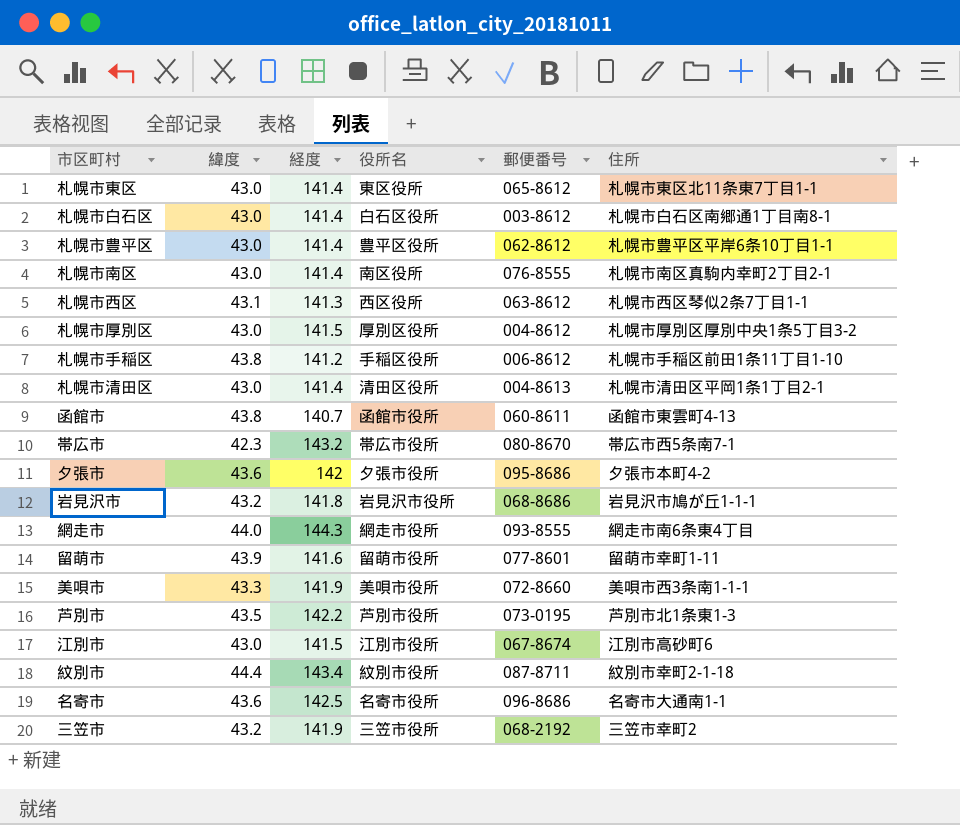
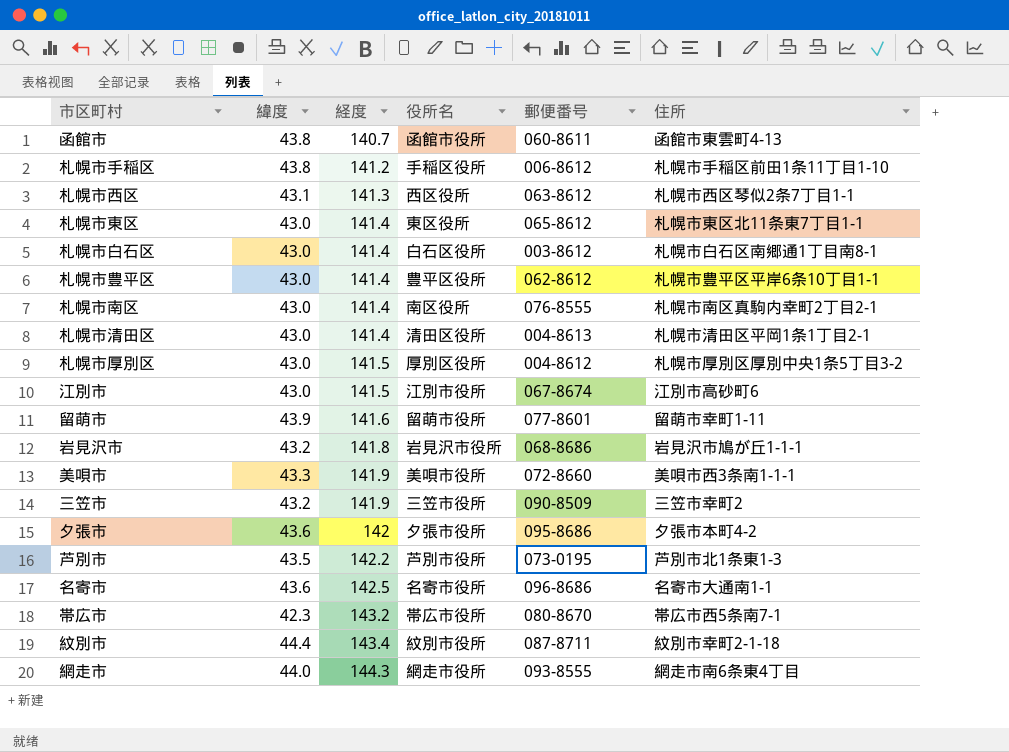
row order: none -> 経度 ascending
三笠市 | 郵便番号: 068-2192 -> 090-8509

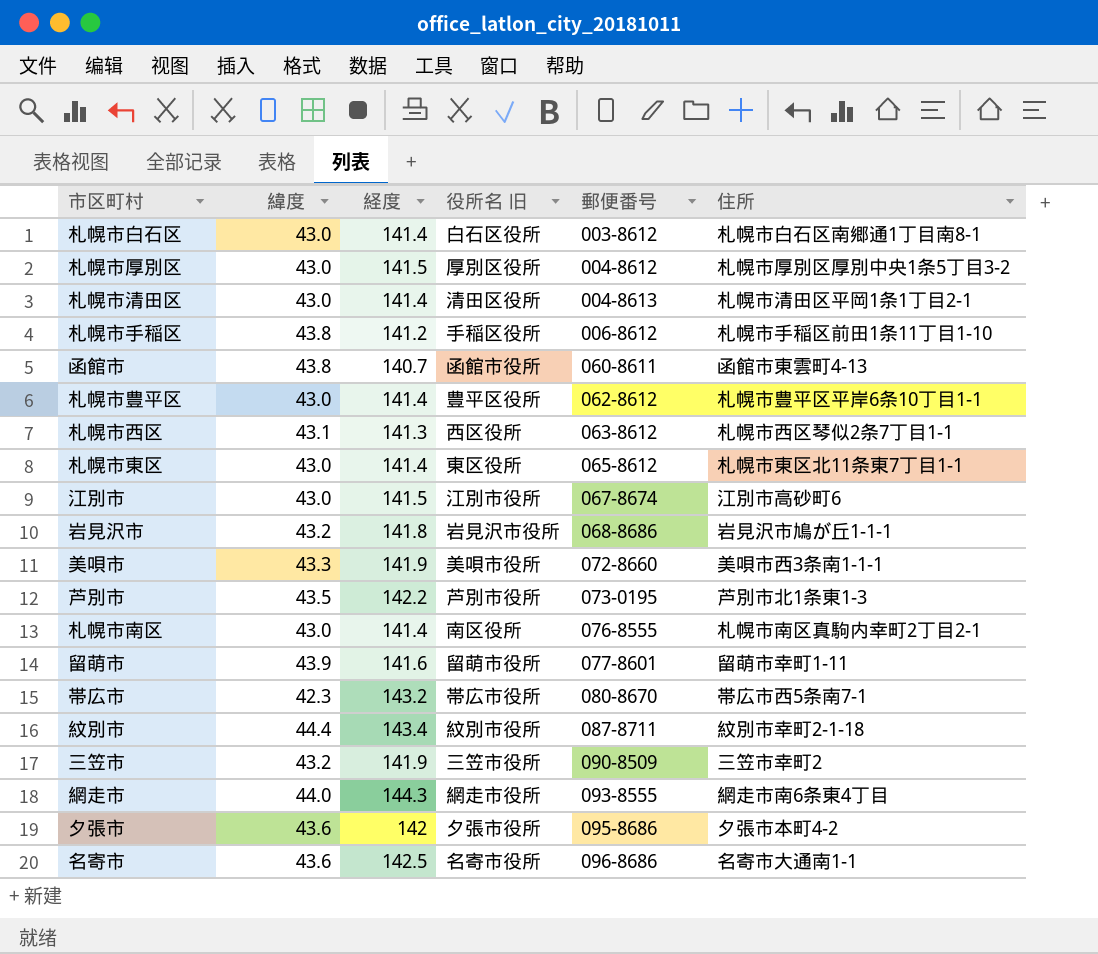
row order: 経度 ascending -> 郵便番号 ascending
column name: 役所名 -> 役所名 旧

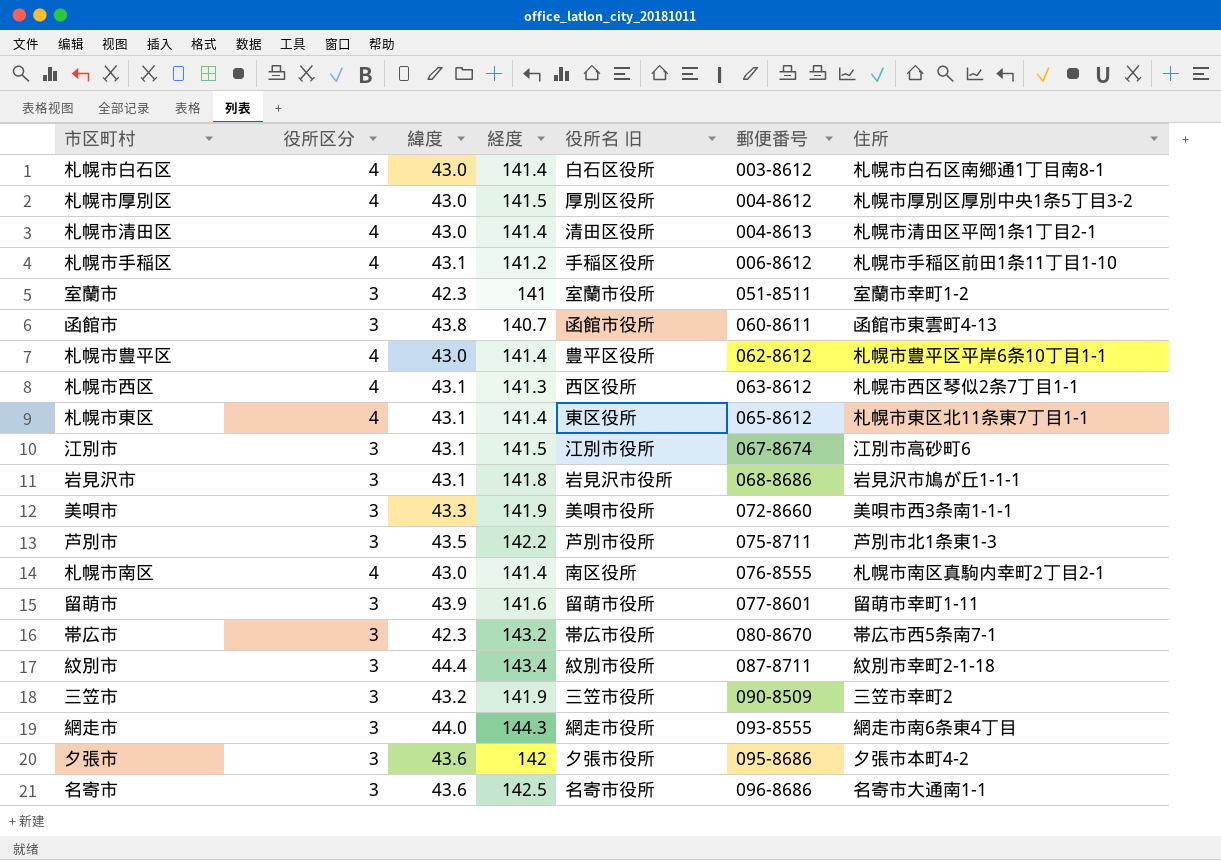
column 役所区分 | position: none -> 2
札幌市手稲区 | 緯度: 43.8 -> 43.1
row 室蘭市: none -> 3 | 42.3 | 141 | 室蘭市役所 | 051-8511 | 室蘭市幸町1-2
札幌市東区 | 緯度: 43.0 -> 43.1
江別市 | 緯度: 43.0 -> 43.1
岩見沢市 | 緯度: 43.2 -> 43.1
芦別市 | 郵便番号: 073-0195 -> 075-8711

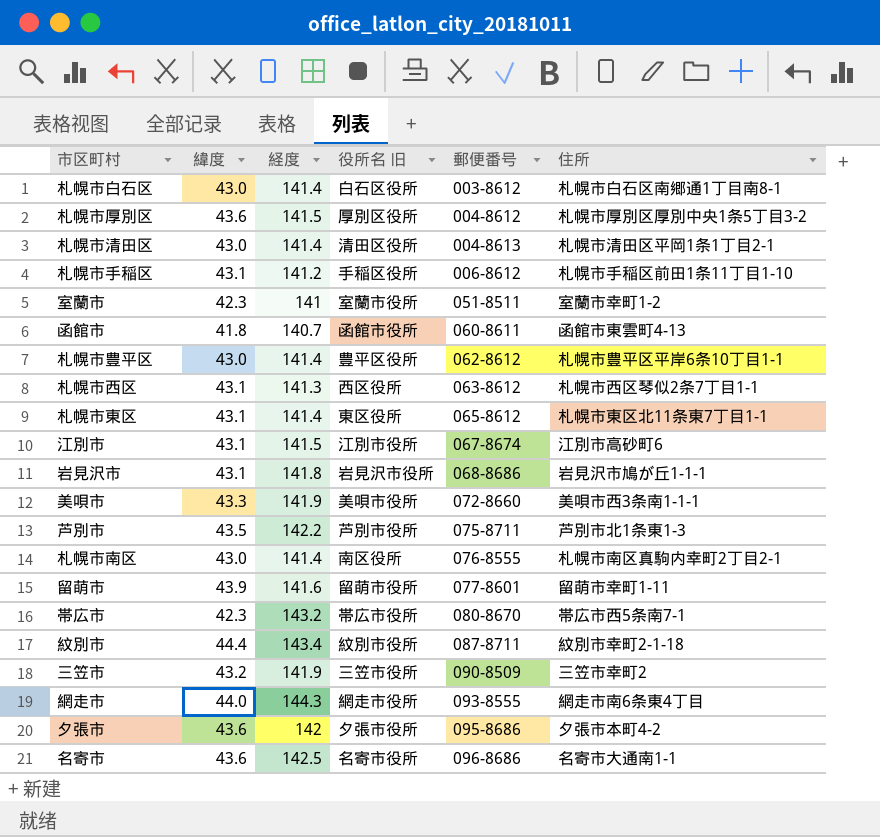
column 役所区分 | position: 2 -> none
札幌市厚別区 | 緯度: 43.0 -> 43.6
函館市 | 緯度: 43.8 -> 41.8

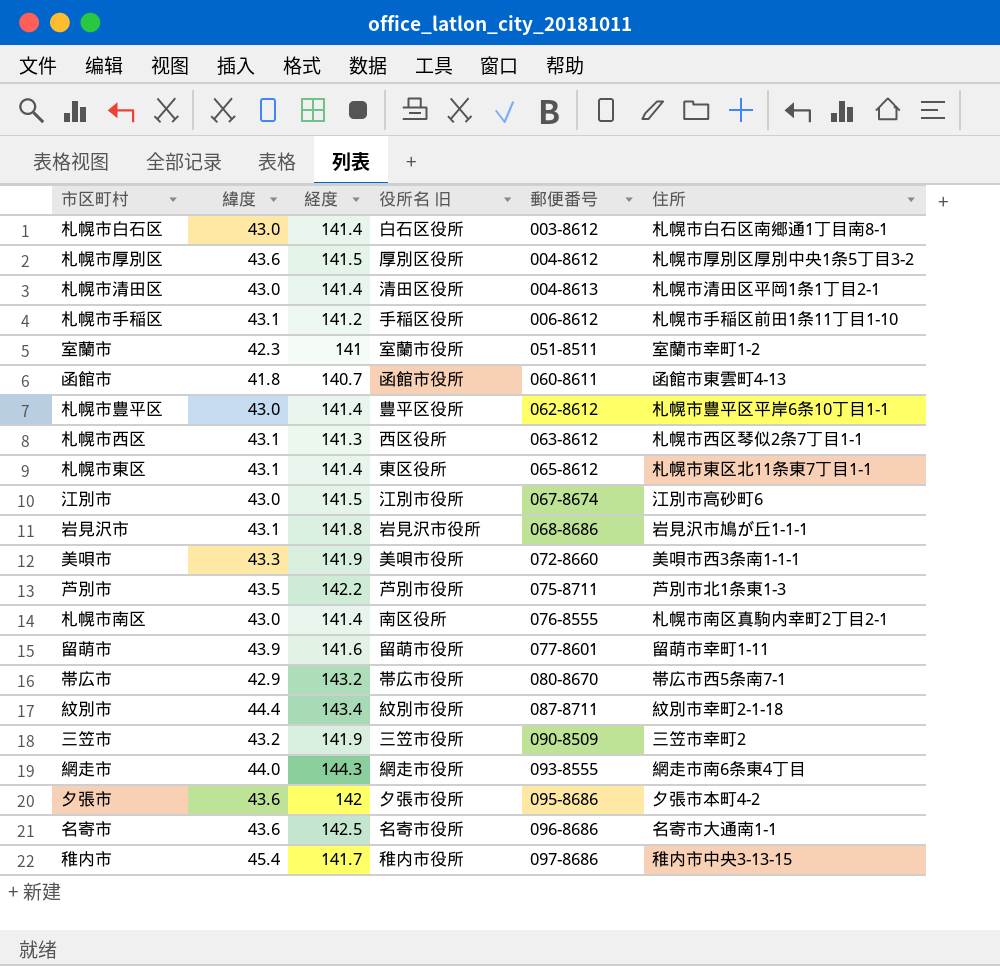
江別市 | 緯度: 43.1 -> 43.0
帯広市 | 緯度: 42.3 -> 42.9
row 稚内市: none -> 45.4 | 141.7 | 稚内市役所 | 097-8686 | 稚内市中央3-13-15

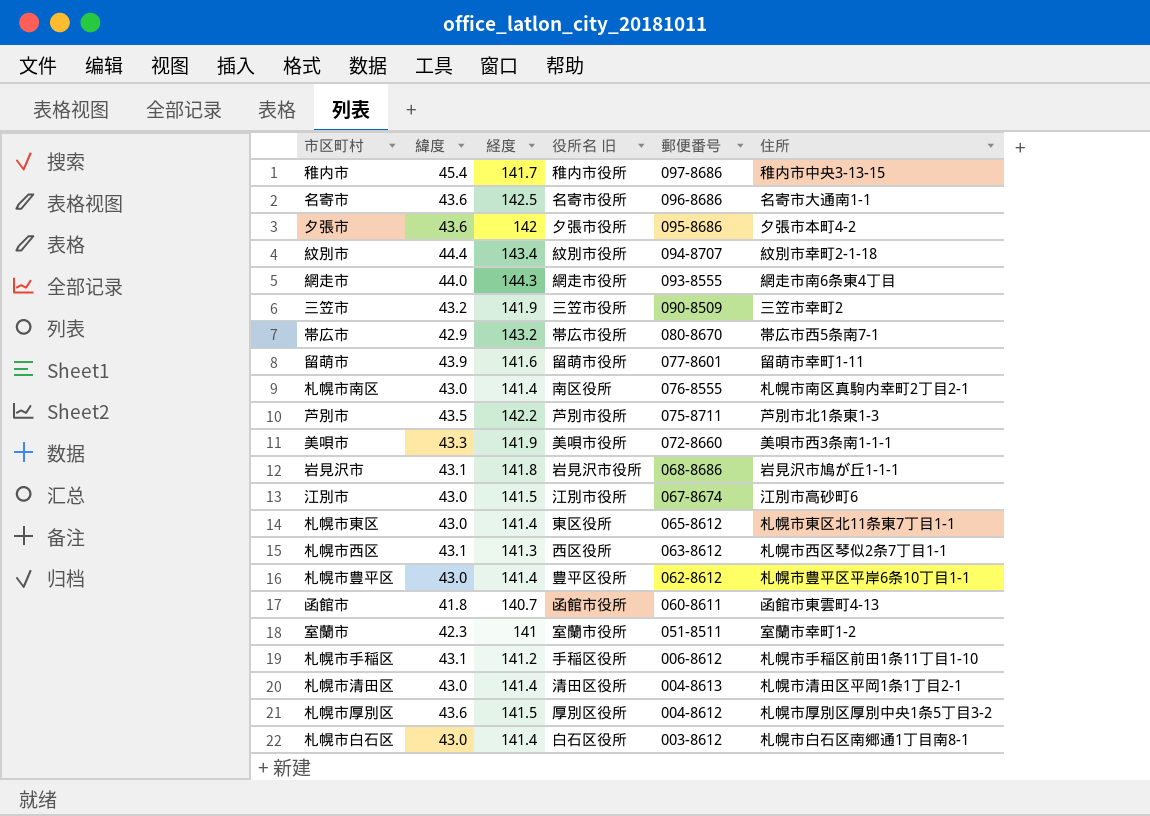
row order: 郵便番号 ascending -> 郵便番号 descending
紋別市 | 郵便番号: 087-8711 -> 094-8707
札幌市東区 | 緯度: 43.1 -> 43.0

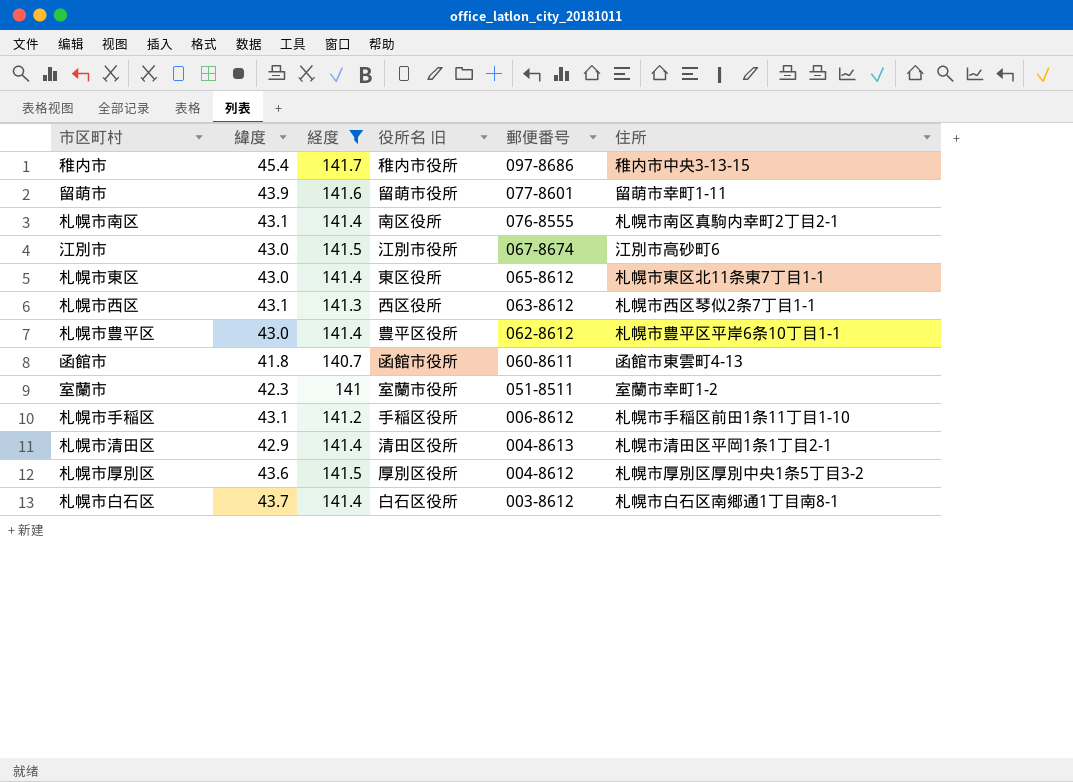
filter: none -> 経度 <= 141.7
札幌市南区 | 緯度: 43.0 -> 43.1
札幌市清田区 | 緯度: 43.0 -> 42.9
札幌市白石区 | 緯度: 43.0 -> 43.7

